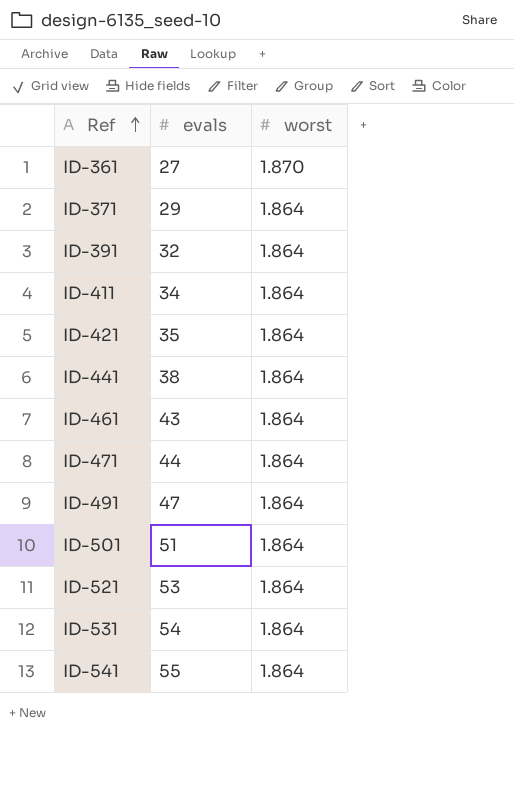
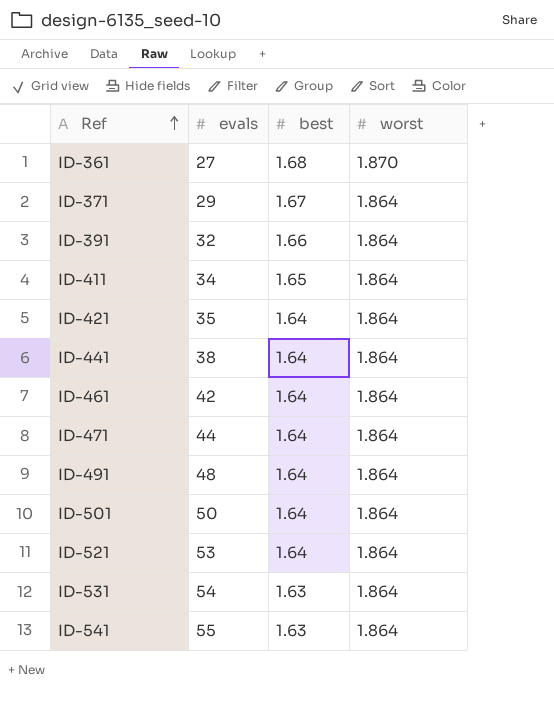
column best | position: none -> 3
ID-461 | evals: 43 -> 42
ID-491 | evals: 47 -> 48
ID-501 | evals: 51 -> 50

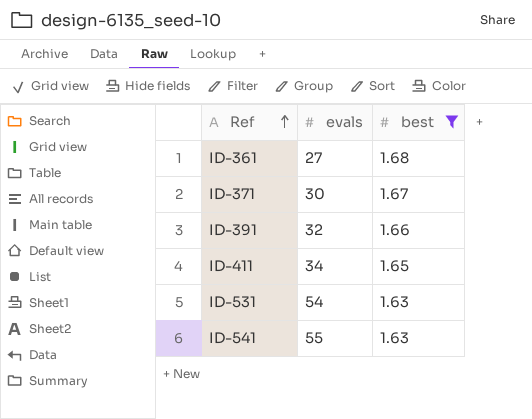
filter: none -> best != 1.64
column worst | position: 4 -> none
ID-371 | evals: 29 -> 30

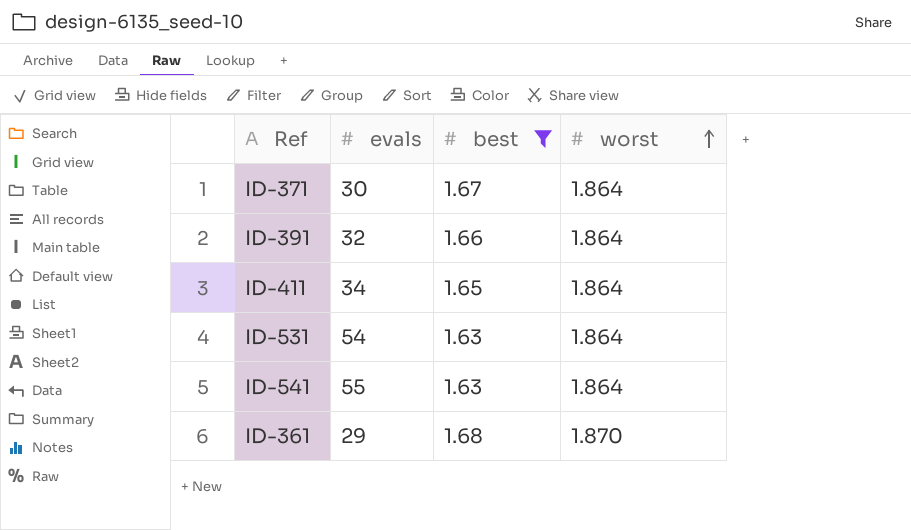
row order: Ref ascending -> worst ascending
column worst | position: none -> 4
ID-361 | evals: 27 -> 29

